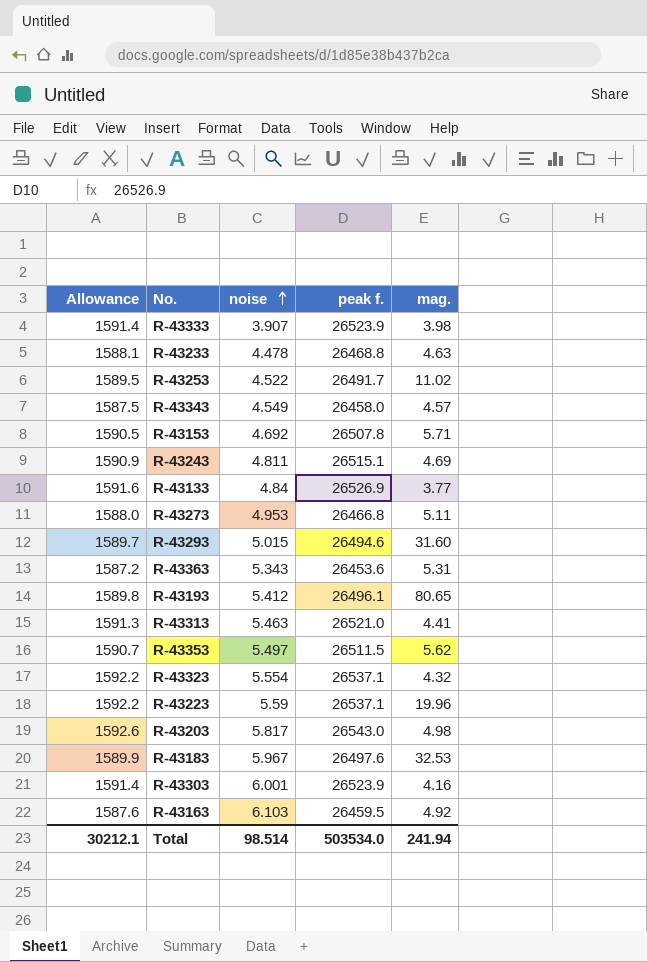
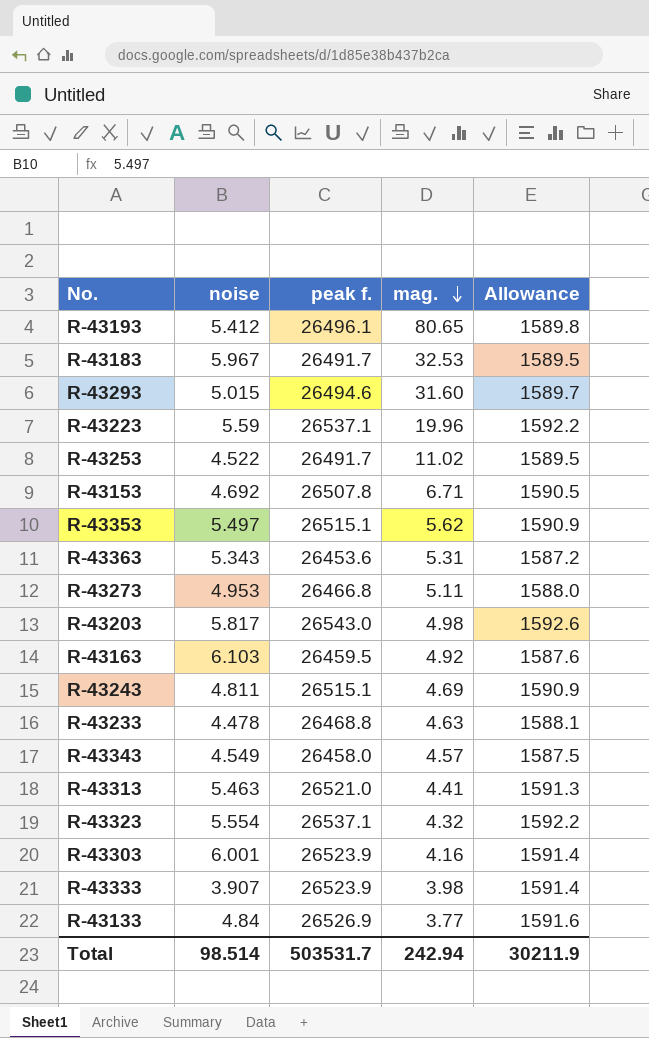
row order: noise ascending -> mag. descending
column Allowance | position: 1 -> 5
R-43183 | peak f.: 26497.6 -> 26491.7
R-43183 | Allowance: 1589.9 -> 1589.5
R-43153 | mag.: 5.71 -> 6.71
R-43353 | peak f.: 26511.5 -> 26515.1
R-43353 | Allowance: 1590.7 -> 1590.9
Total | peak f.: 503534.0 -> 503531.7
Total | mag.: 241.94 -> 242.94
Total | Allowance: 30212.1 -> 30211.9

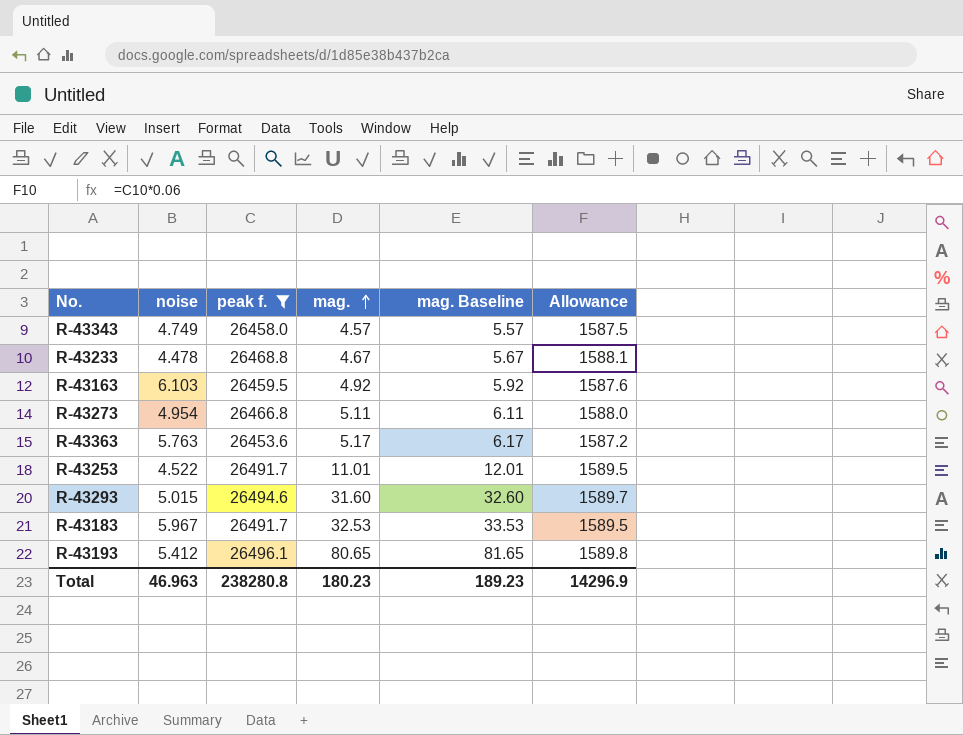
filter: none -> peak f. <= 26496.1
row order: mag. descending -> mag. ascending
column mag. Baseline | formula: none -> [mag.] + 1
R-43343 | noise: 4.549 -> 4.749
R-43233 | mag.: 4.63 -> 4.67
R-43273 | noise: 4.953 -> 4.954
R-43363 | noise: 5.343 -> 5.763
R-43363 | mag.: 5.31 -> 5.17
R-43253 | mag.: 11.02 -> 11.01
Total | noise: 98.514 -> 46.963
Total | peak f.: 503531.7 -> 238280.8
Total | mag.: 242.94 -> 180.23
Total | Allowance: 30211.9 -> 14296.9

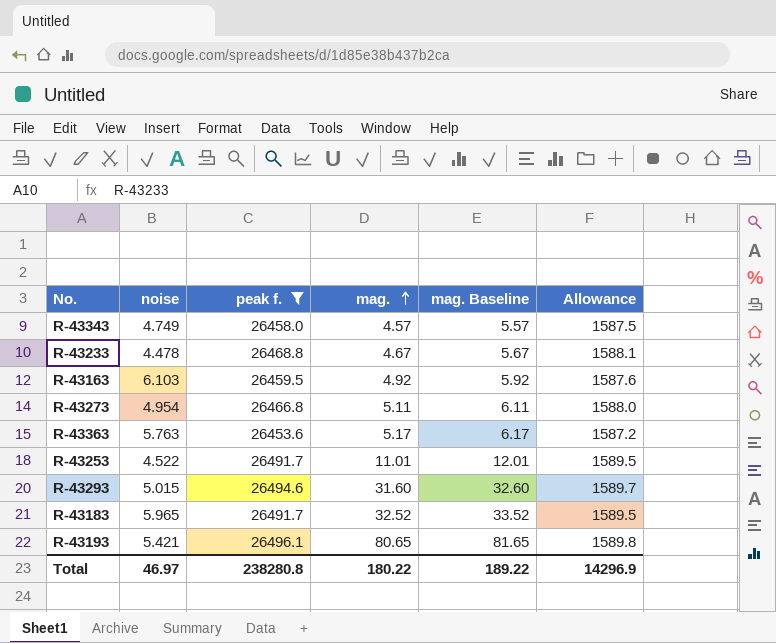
R-43183 | noise: 5.967 -> 5.965
R-43183 | mag.: 32.53 -> 32.52
R-43183 | mag. Baseline: 33.53 -> 33.52
R-43193 | noise: 5.412 -> 5.421
Total | noise: 46.963 -> 46.97
Total | mag.: 180.23 -> 180.22
Total | mag. Baseline: 189.23 -> 189.22

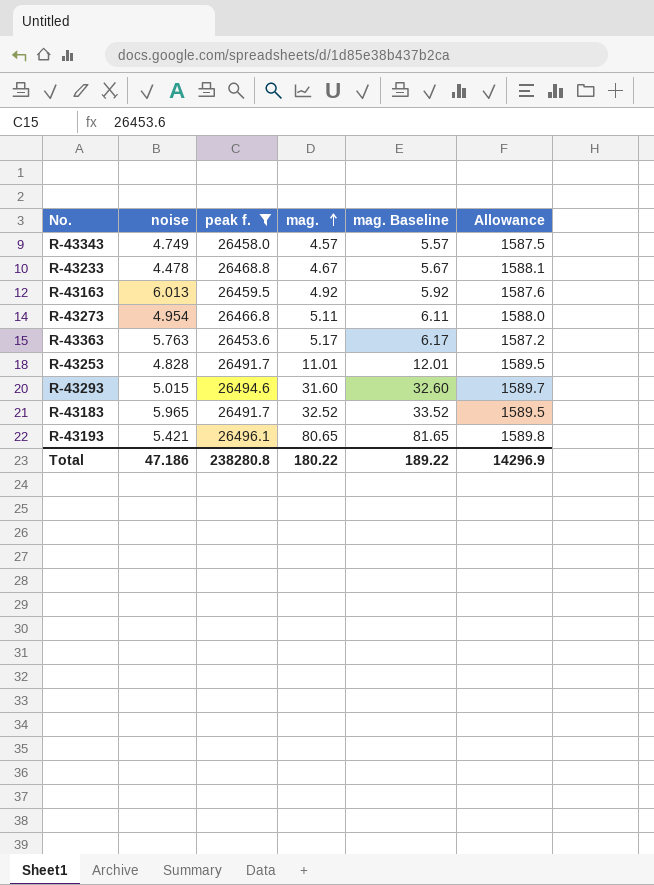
R-43163 | noise: 6.103 -> 6.013
R-43253 | noise: 4.522 -> 4.828
Total | noise: 46.97 -> 47.186

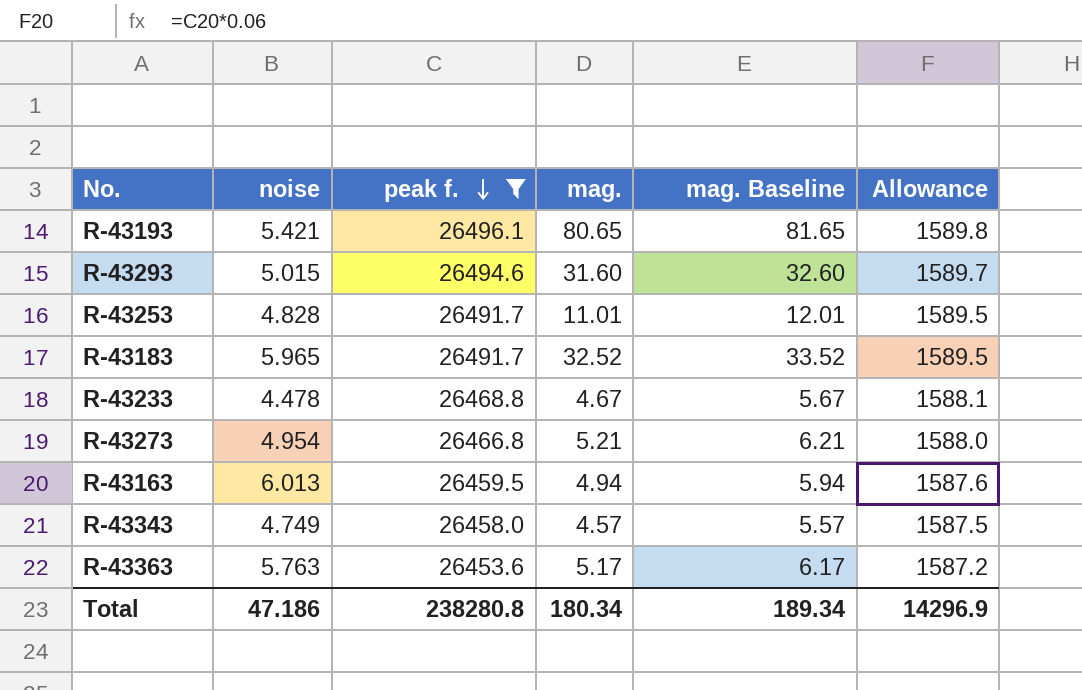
row order: mag. ascending -> peak f. descending
R-43273 | mag.: 5.11 -> 5.21
R-43273 | mag. Baseline: 6.11 -> 6.21
R-43163 | mag.: 4.92 -> 4.94
R-43163 | mag. Baseline: 5.92 -> 5.94
Total | mag.: 180.22 -> 180.34
Total | mag. Baseline: 189.22 -> 189.34

